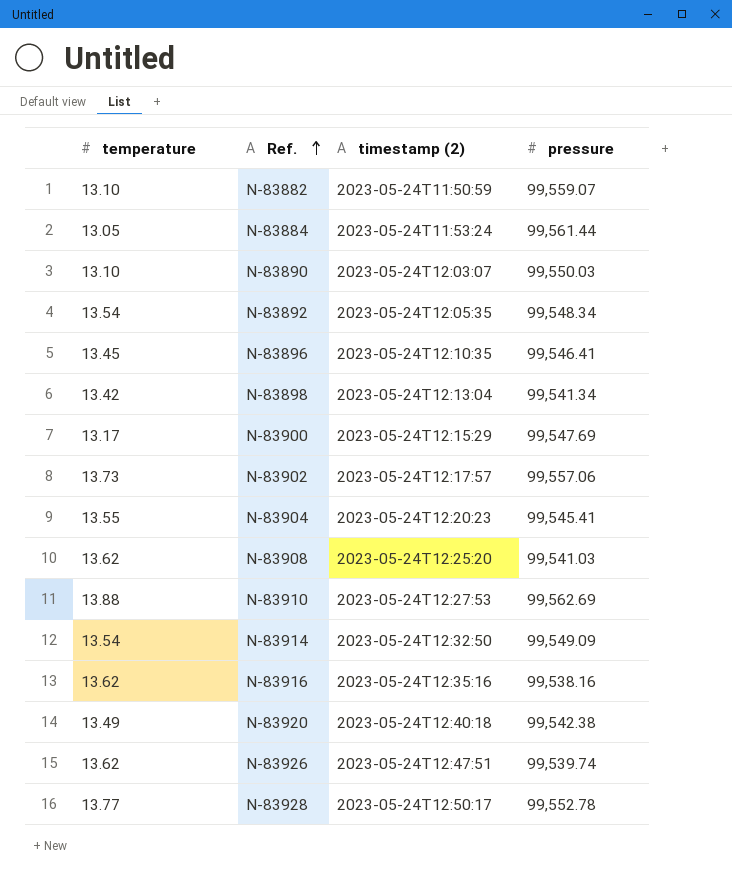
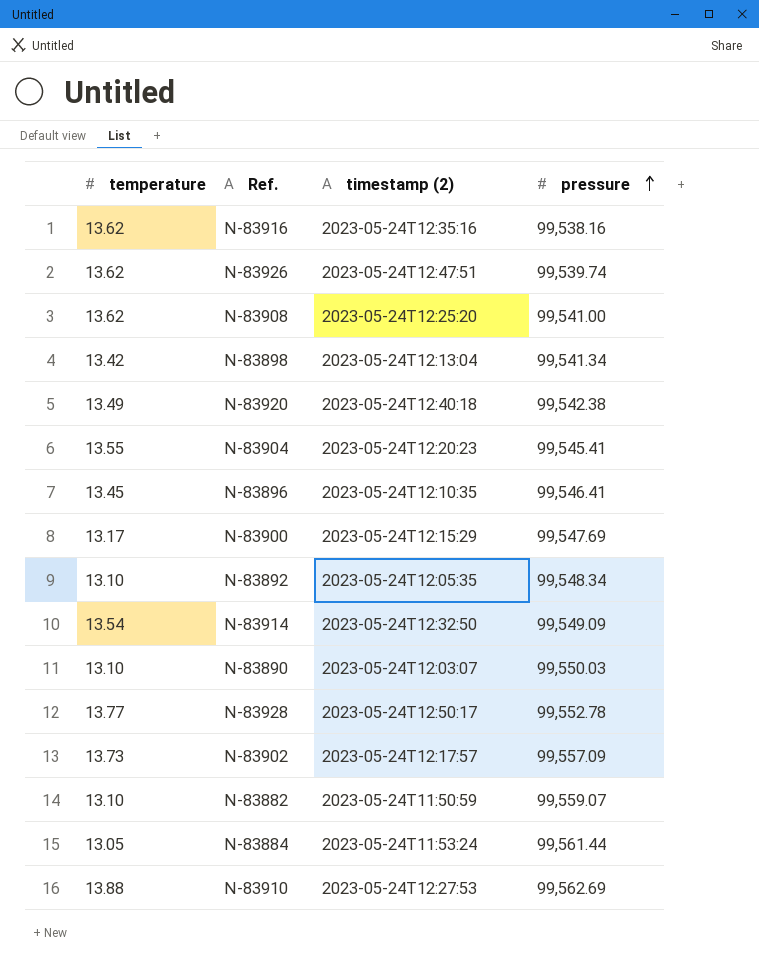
row order: Ref. ascending -> pressure ascending
N-83908 | pressure: 99,541.03 -> 99,541.00
N-83892 | temperature: 13.54 -> 13.10
N-83902 | pressure: 99,557.06 -> 99,557.09

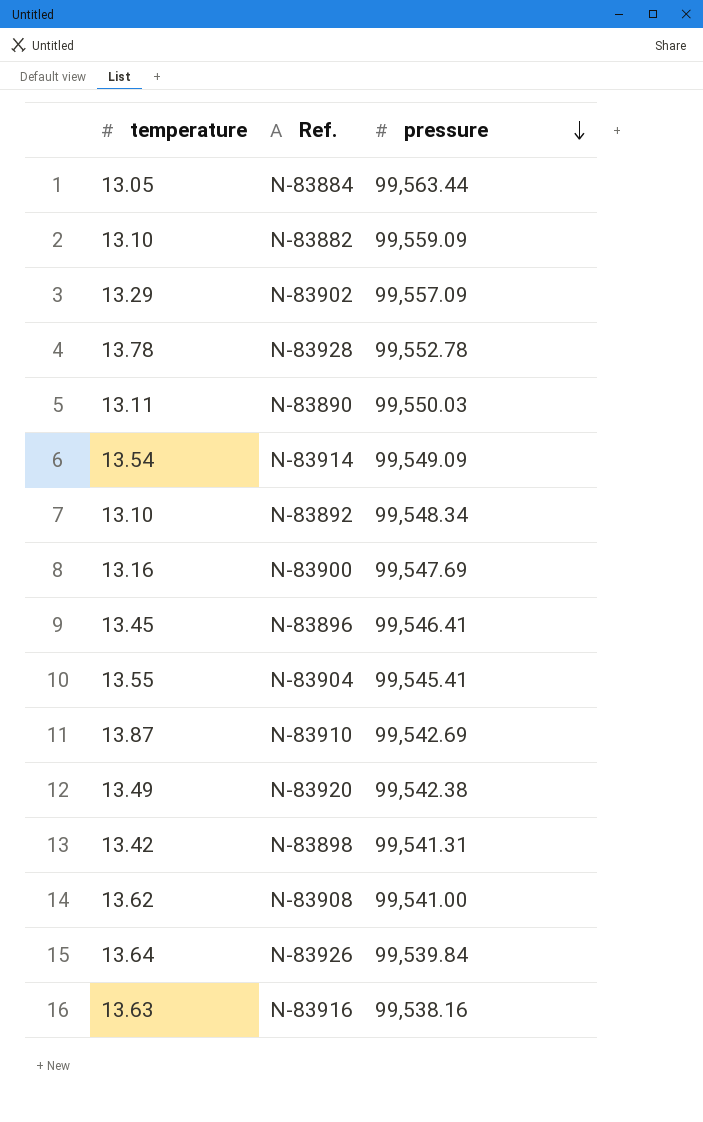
row order: pressure ascending -> pressure descending
column timestamp (2) | position: 3 -> none
N-83884 | pressure: 99,561.44 -> 99,563.44
N-83882 | pressure: 99,559.07 -> 99,559.09
N-83902 | temperature: 13.73 -> 13.29
N-83928 | temperature: 13.77 -> 13.78
N-83890 | temperature: 13.10 -> 13.11
N-83900 | temperature: 13.17 -> 13.16
N-83910 | temperature: 13.88 -> 13.87
N-83910 | pressure: 99,562.69 -> 99,542.69
N-83898 | pressure: 99,541.34 -> 99,541.31
N-83926 | temperature: 13.62 -> 13.64
N-83926 | pressure: 99,539.74 -> 99,539.84
N-83916 | temperature: 13.62 -> 13.63

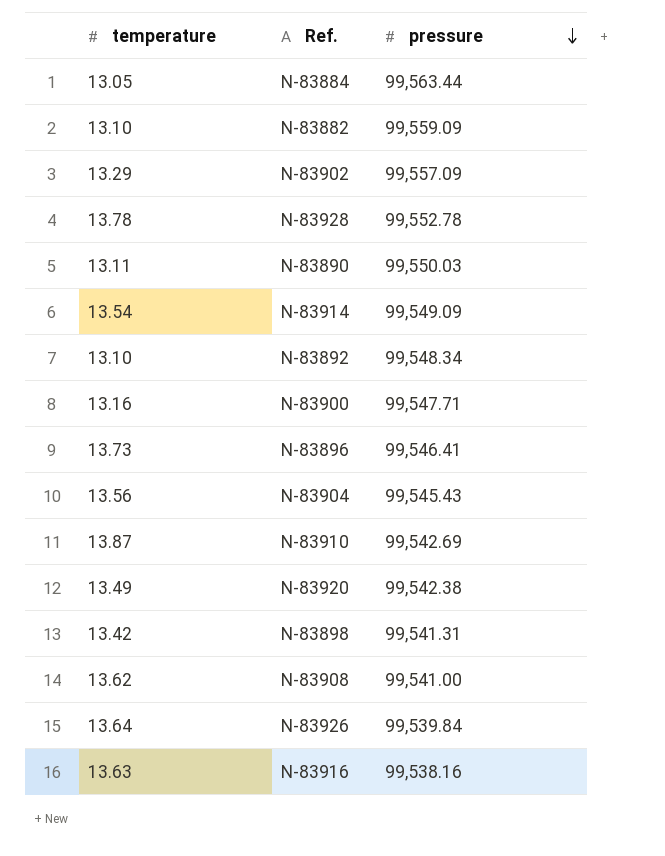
N-83900 | pressure: 99,547.69 -> 99,547.71
N-83896 | temperature: 13.45 -> 13.73
N-83904 | temperature: 13.55 -> 13.56
N-83904 | pressure: 99,545.41 -> 99,545.43

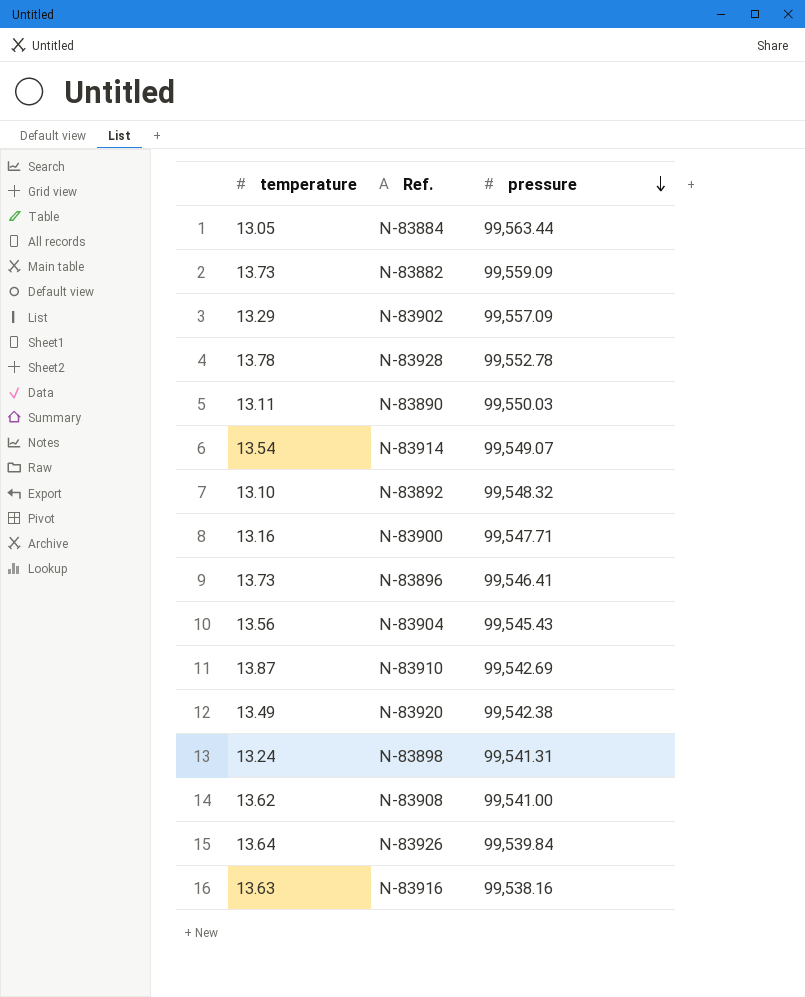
N-83882 | temperature: 13.10 -> 13.73
N-83914 | pressure: 99,549.09 -> 99,549.07
N-83892 | pressure: 99,548.34 -> 99,548.32
N-83898 | temperature: 13.42 -> 13.24

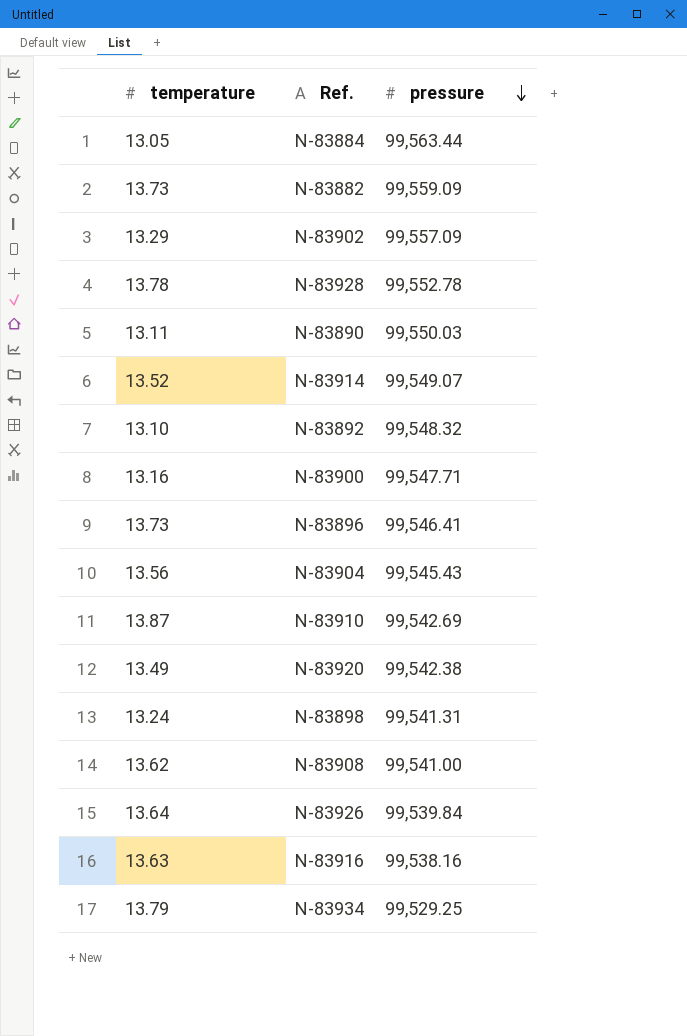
N-83914 | temperature: 13.54 -> 13.52
row N-83934: none -> 13.79 | 99,529.25

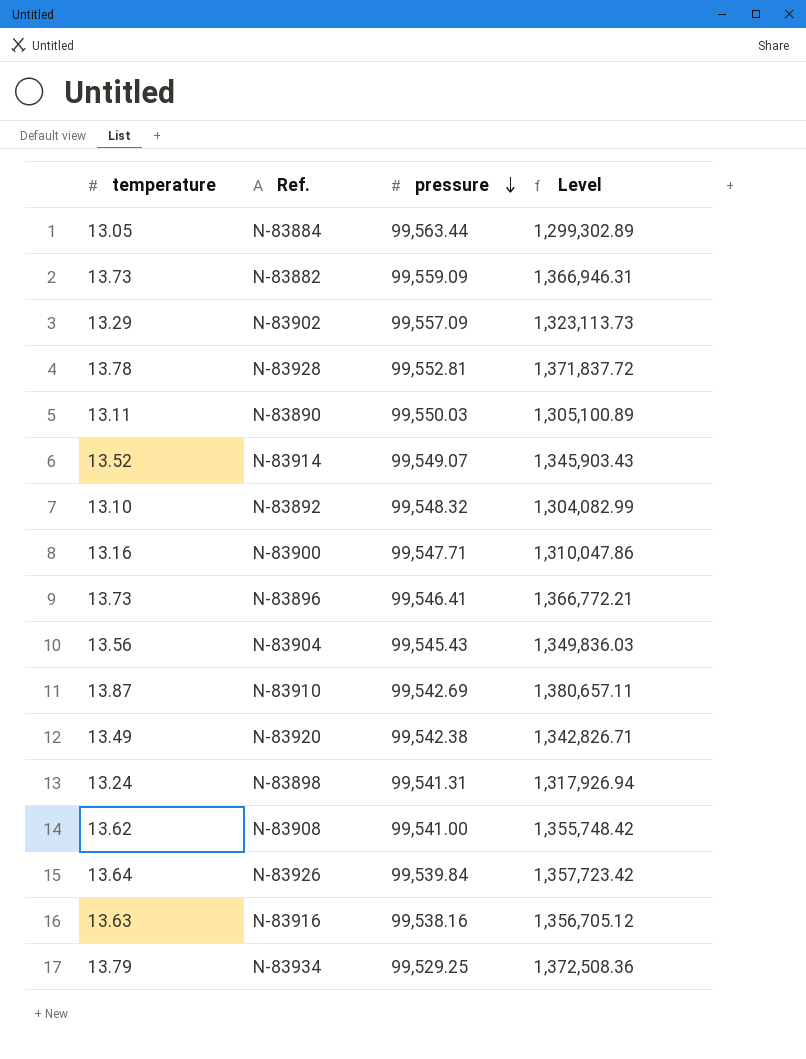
column Level | formula: none -> [temperature] * [pressure]
N-83928 | pressure: 99,552.78 -> 99,552.81

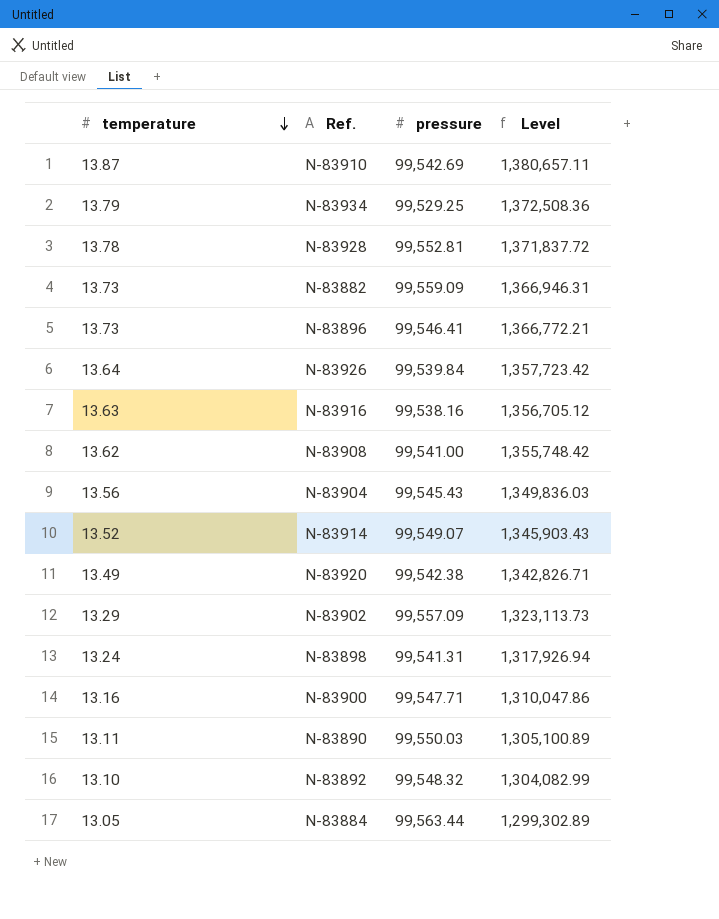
row order: pressure descending -> temperature descending

